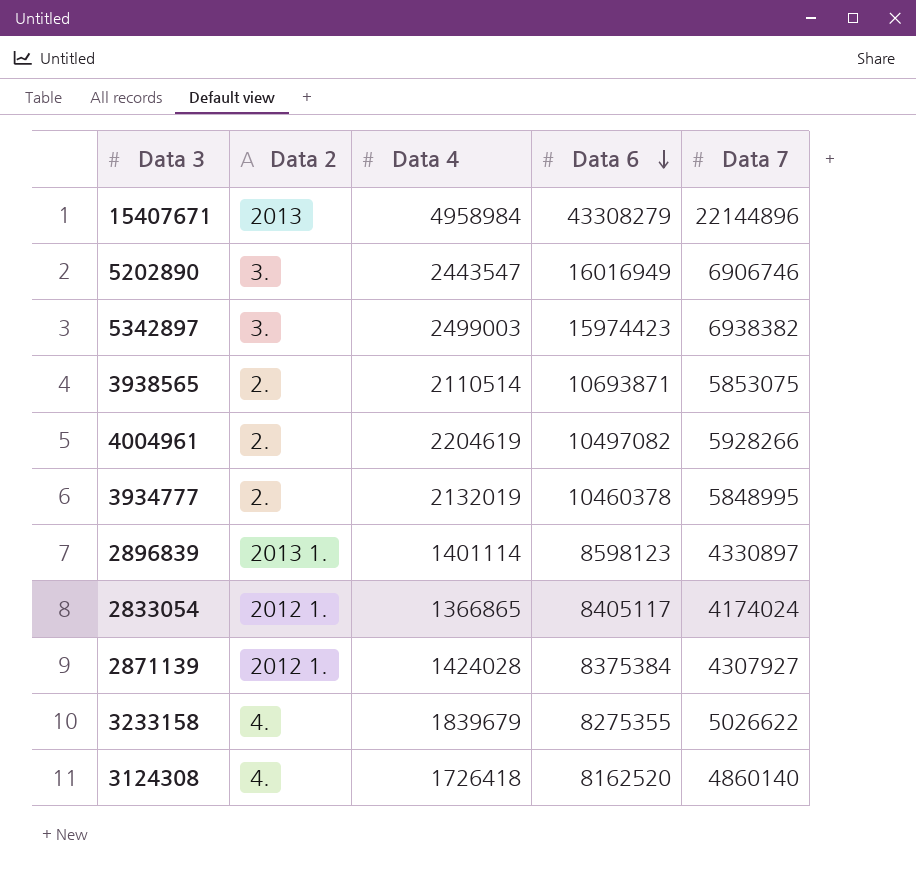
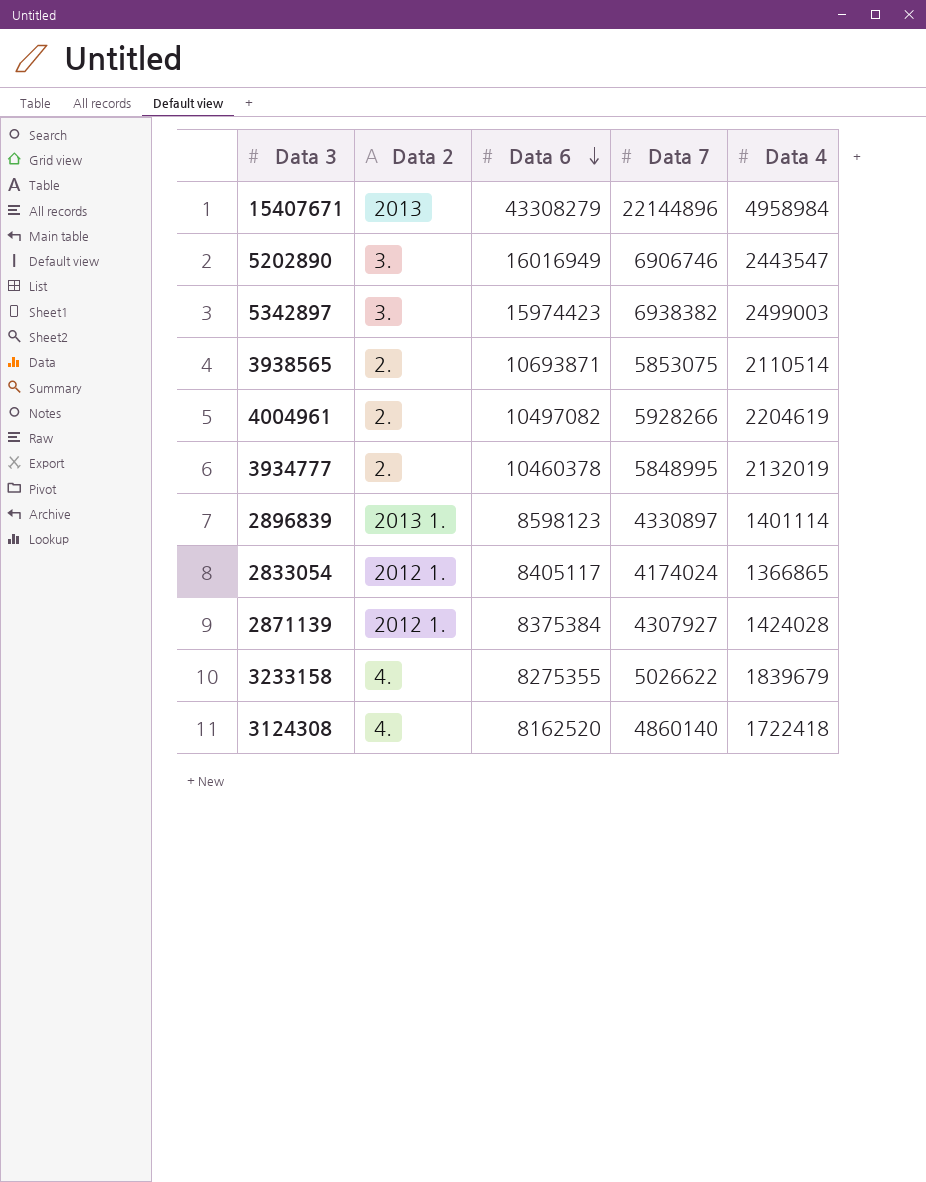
column Data 4 | position: 3 -> 5
3124308 | Data 4: 1726418 -> 1722418

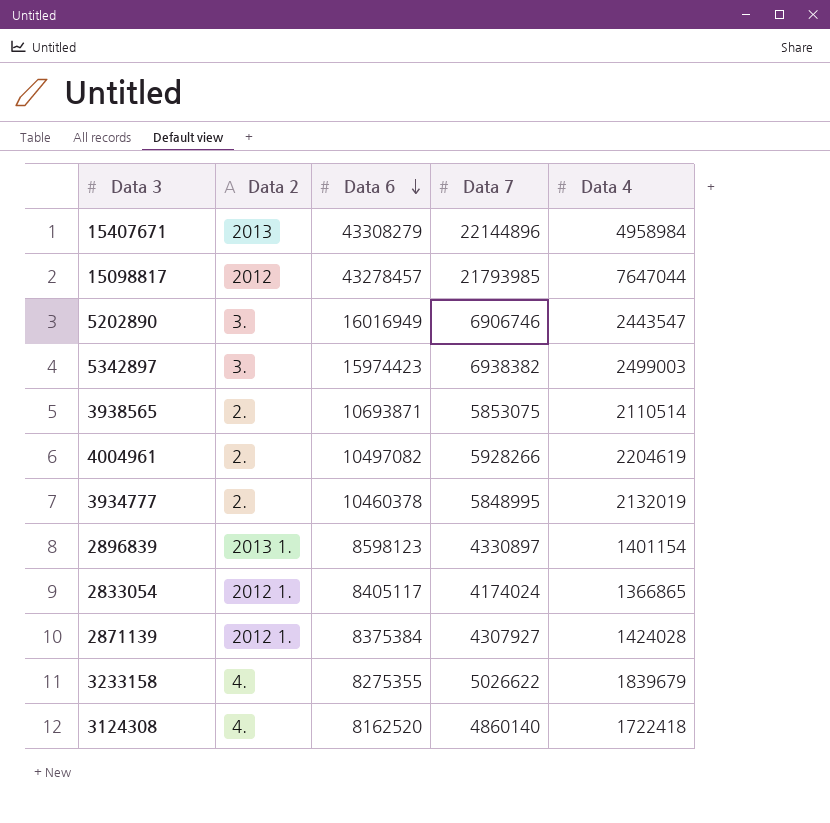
row 15098817: none -> 2012 | 43278457 | 21793985 | 7647044
2896839 | Data 4: 1401114 -> 1401154

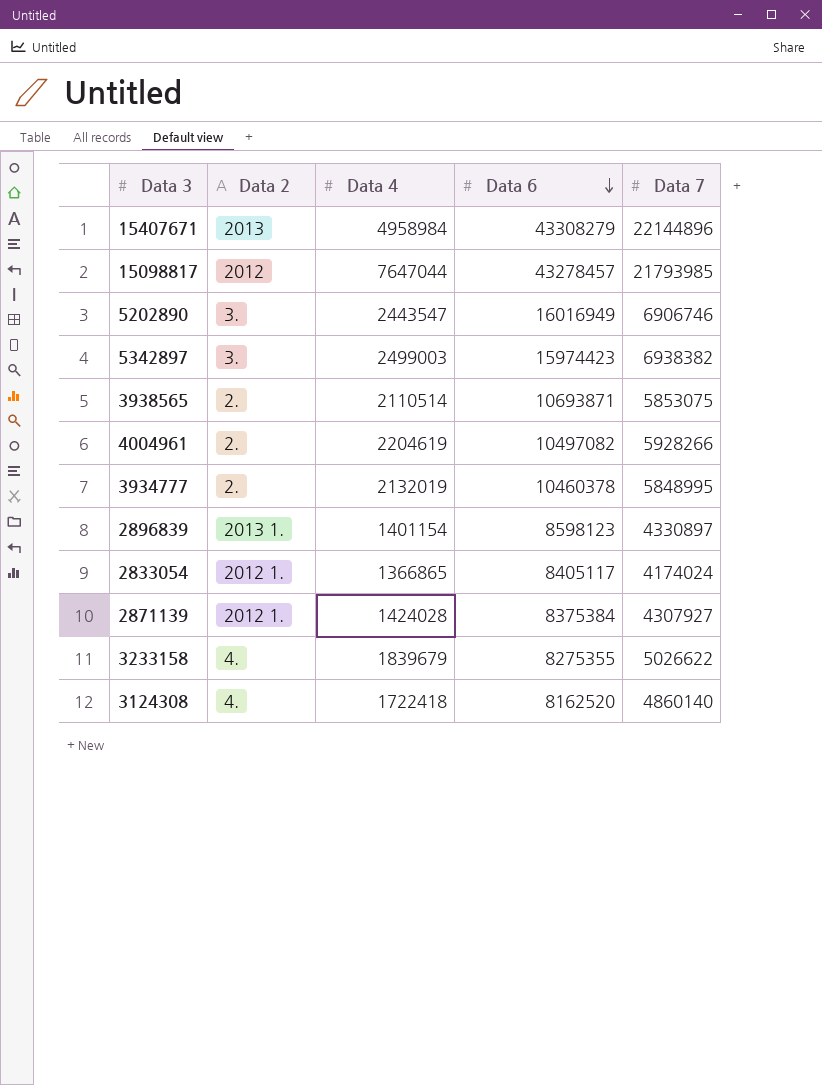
column Data 4 | position: 5 -> 3

